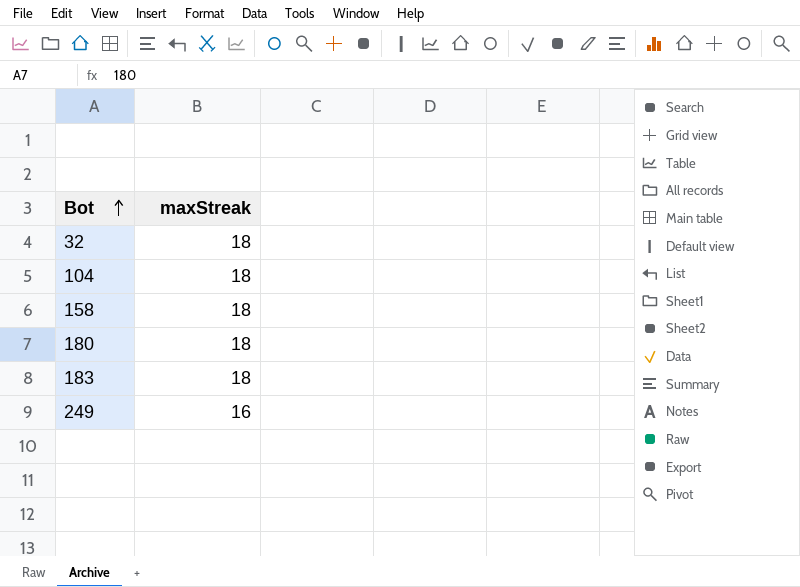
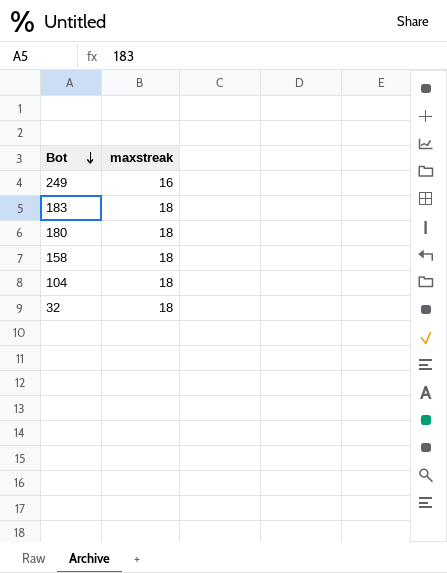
row order: Bot ascending -> Bot descending
column name: maxStreak -> maxstreak

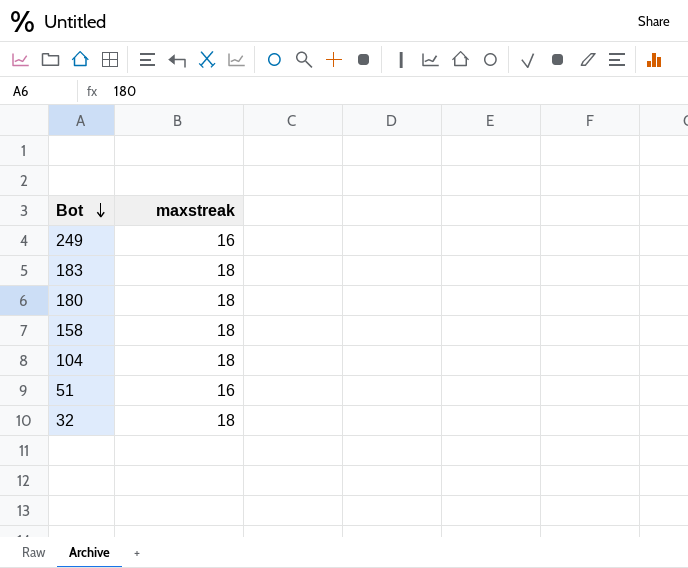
row 51: none -> 16

